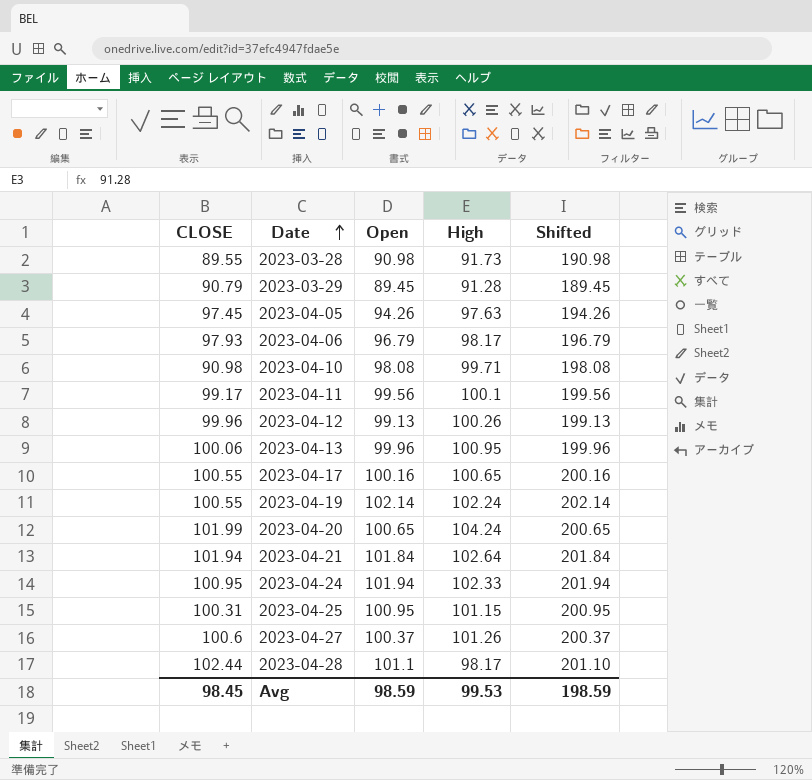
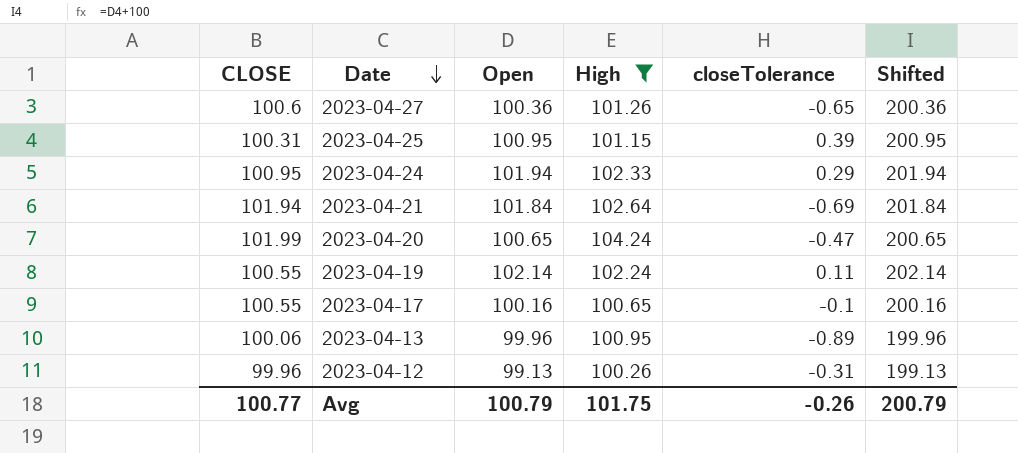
filter: none -> High >= 100.26
row order: Date ascending -> Date descending
column closeTolerance | position: none -> 5
2023-04-27 | Open: 100.37 -> 100.36
2023-04-27 | Shifted: 200.37 -> 200.36
Avg | CLOSE: 98.45 -> 100.77
Avg | Open: 98.59 -> 100.79
Avg | High: 99.53 -> 101.75
Avg | Shifted: 198.59 -> 200.79

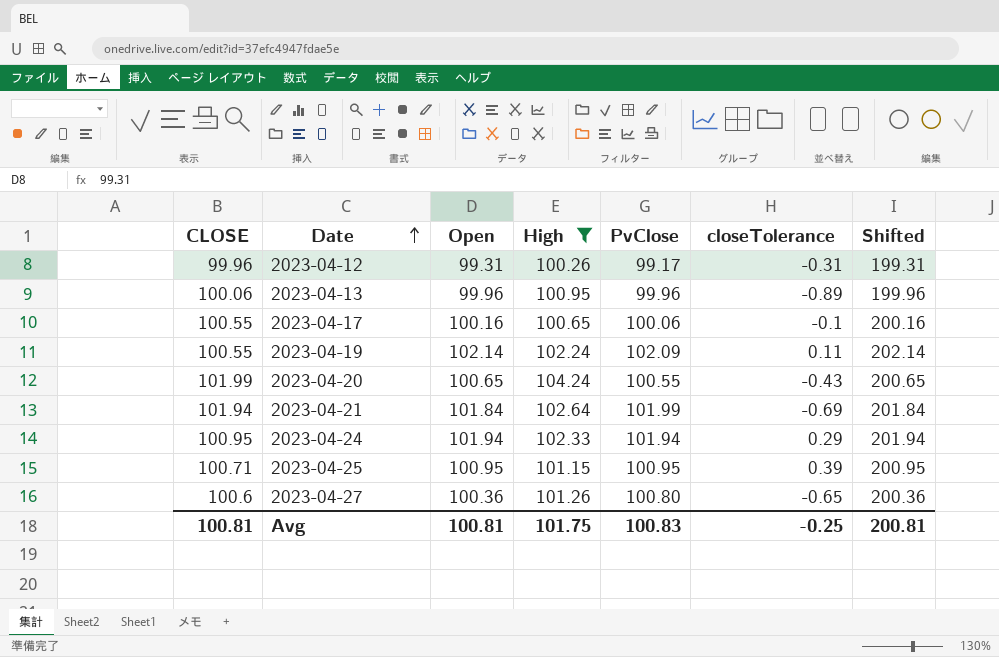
row order: Date descending -> Date ascending
column PvClose | position: none -> 5
2023-04-12 | Open: 99.13 -> 99.31
2023-04-12 | Shifted: 199.13 -> 199.31
2023-04-20 | closeTolerance: -0.47 -> -0.43
2023-04-25 | CLOSE: 100.31 -> 100.71
Avg | CLOSE: 100.77 -> 100.81
Avg | Open: 100.79 -> 100.81
Avg | closeTolerance: -0.26 -> -0.25
Avg | Shifted: 200.79 -> 200.81

